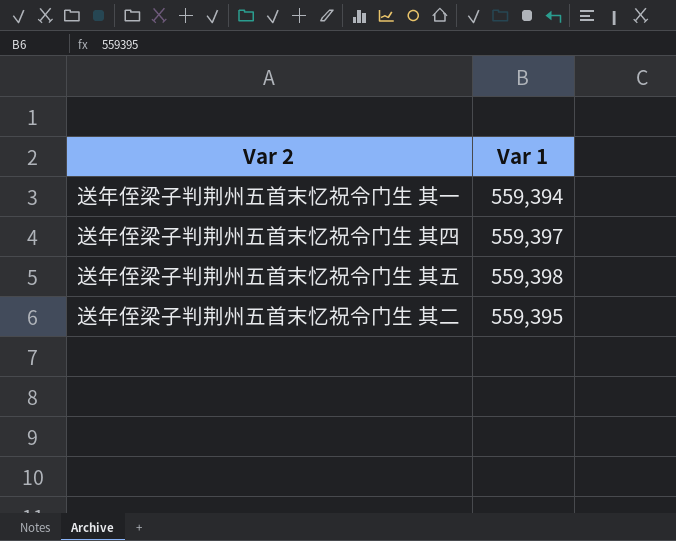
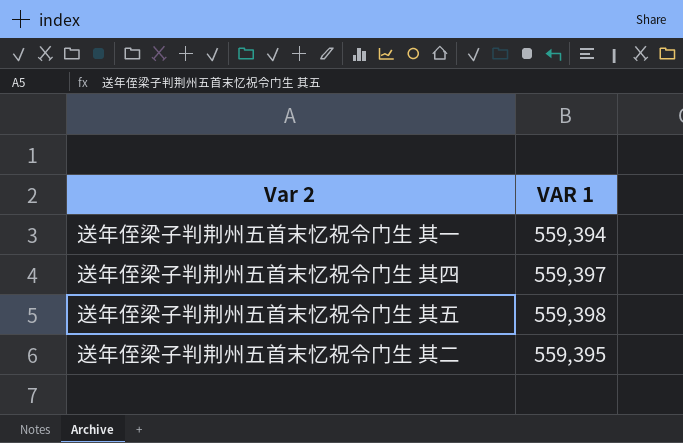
column name: Var 1 -> VAR 1

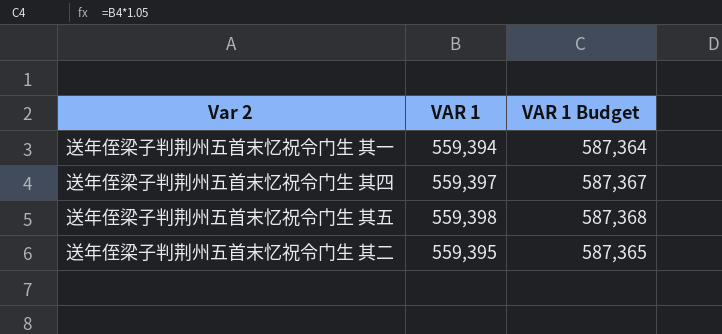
column VAR 1 Budget | formula: none -> [VAR 1] * 1.05

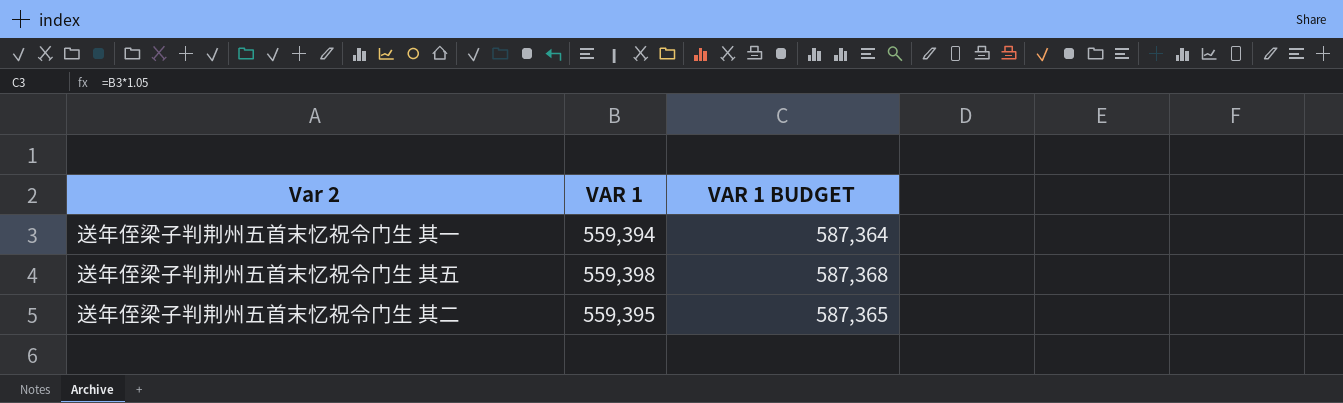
column name: VAR 1 Budget -> VAR 1 BUDGET
row 送年侄梁子判荆州五首末忆祝令门生 其四: 559,397 | 587,367 -> none

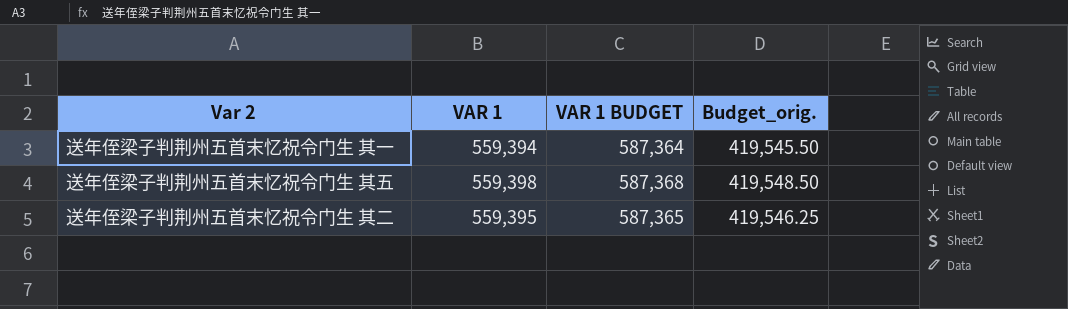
column Budget_orig. | formula: none -> [VAR 1] * 0.75

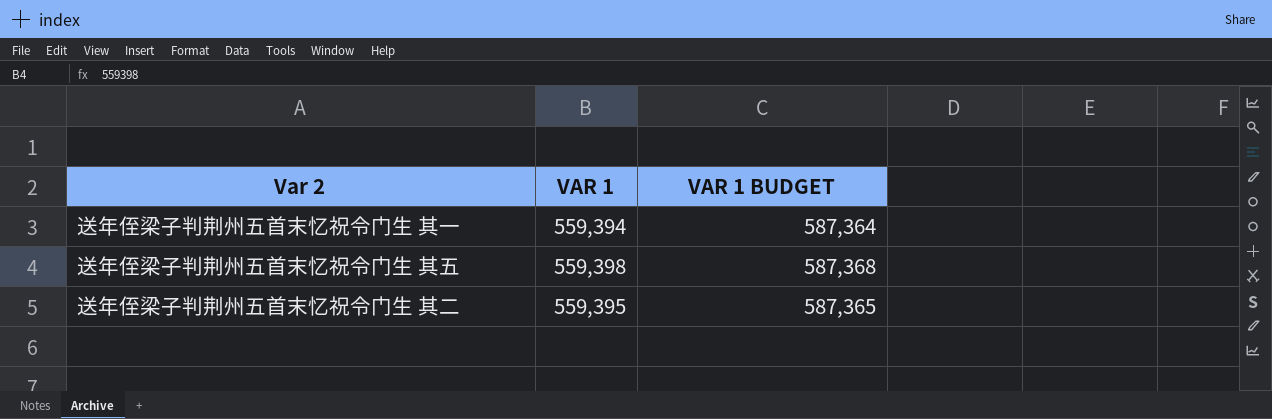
column Budget_orig. | formula: [VAR 1] * 0.75 -> none

